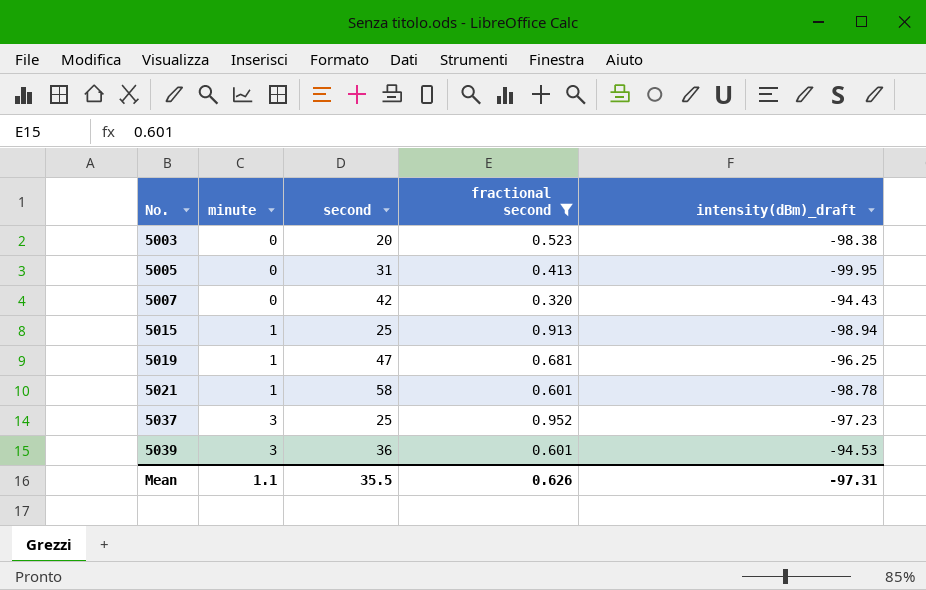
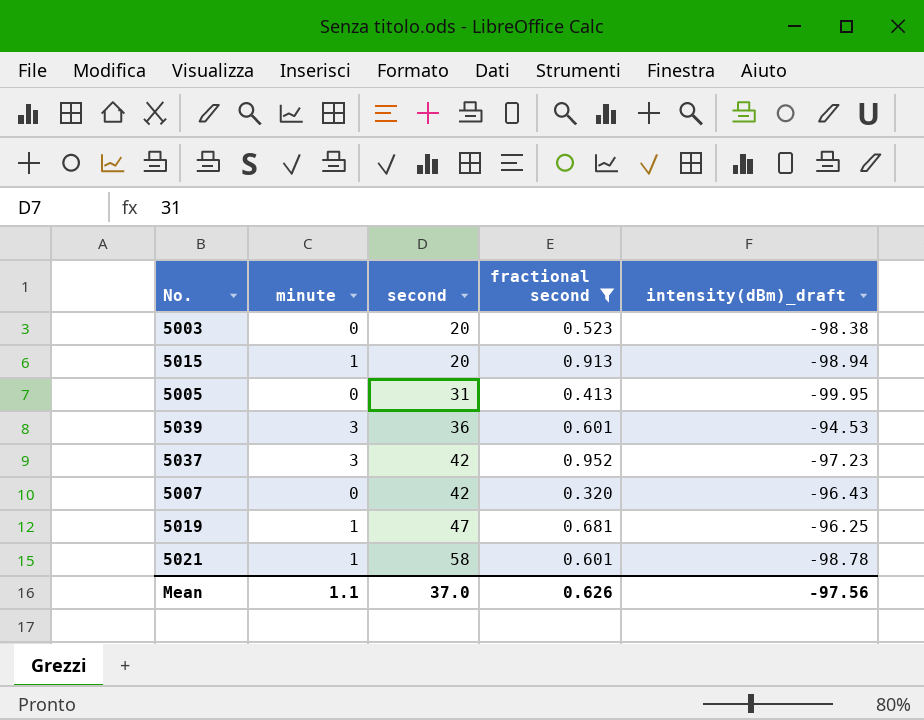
row order: No. ascending -> second ascending
5015 | second: 25 -> 20
5037 | second: 25 -> 42
5007 | intensity(dBm)_draft: -94.43 -> -96.43
Mean | second: 35.5 -> 37.0
Mean | intensity(dBm)_draft: -97.31 -> -97.56

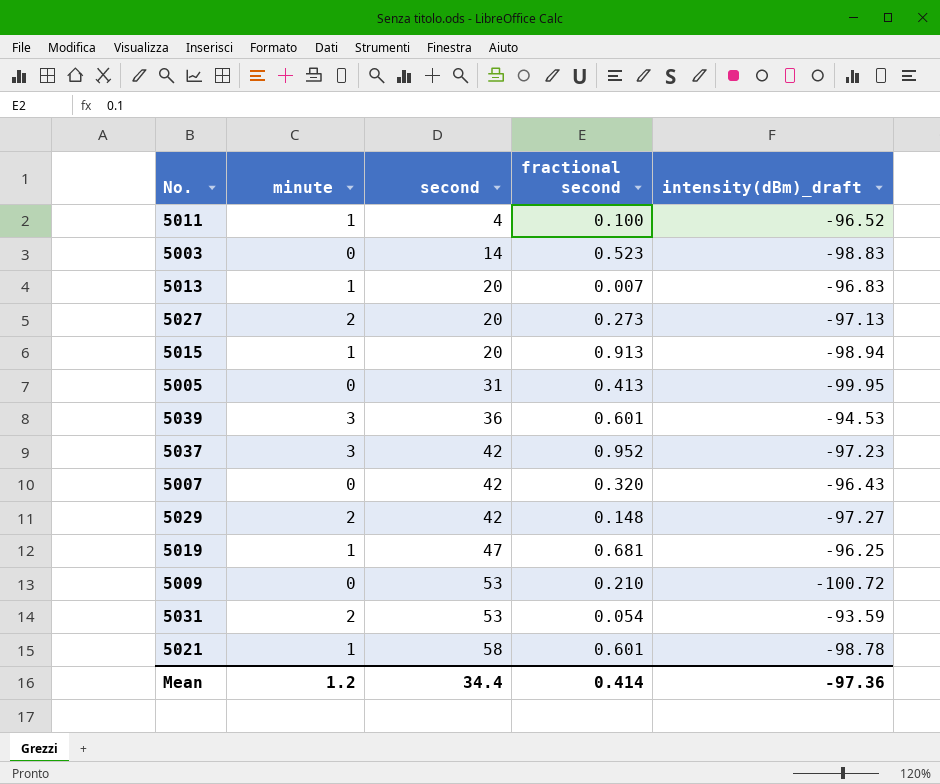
filter: fractional second >= 0.320 -> none
5003 | second: 20 -> 14
5003 | intensity(dBm)_draft: -98.38 -> -98.83
Mean | minute: 1.1 -> 1.2
Mean | second: 37.0 -> 34.4
Mean | fractional second: 0.626 -> 0.414
Mean | intensity(dBm)_draft: -97.56 -> -97.36

